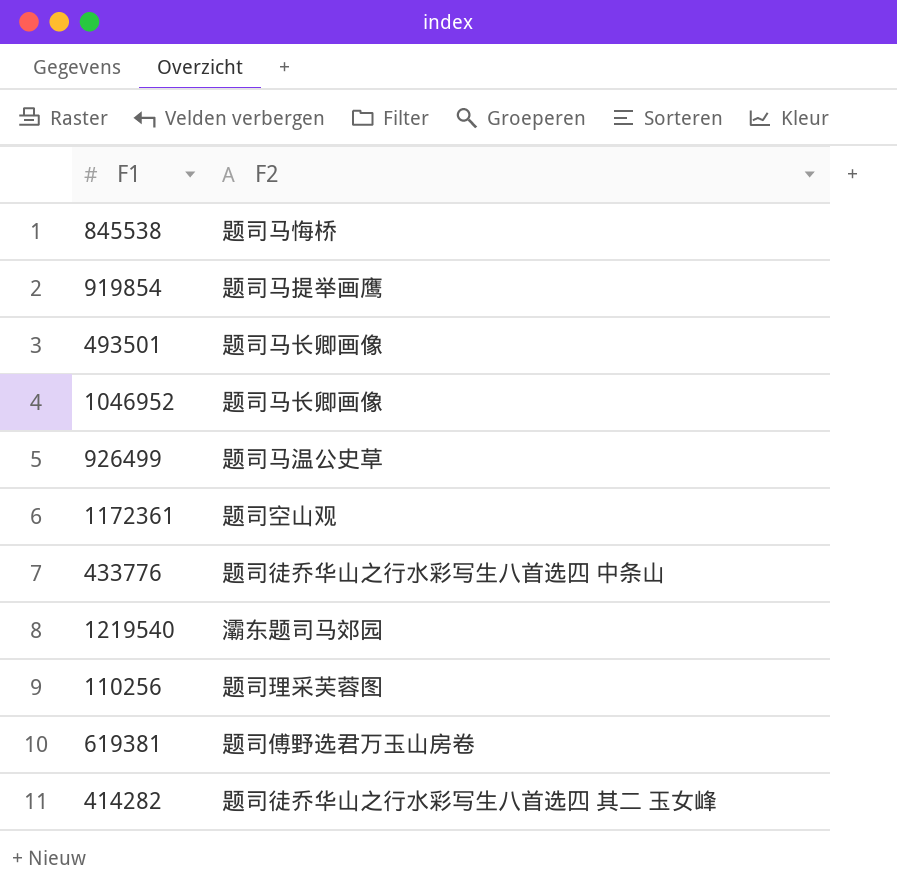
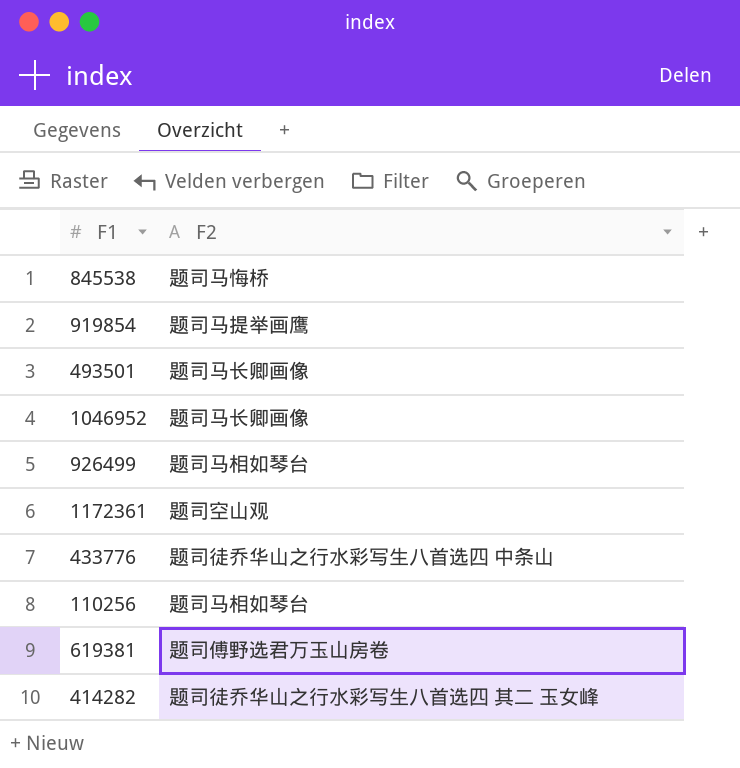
row 1219540: 灞东题司马郊园 -> none
926499 | F2: 题司马温公史草 -> 题司马相如琴台
110256 | F2: 题司理采芙蓉图 -> 题司马相如琴台

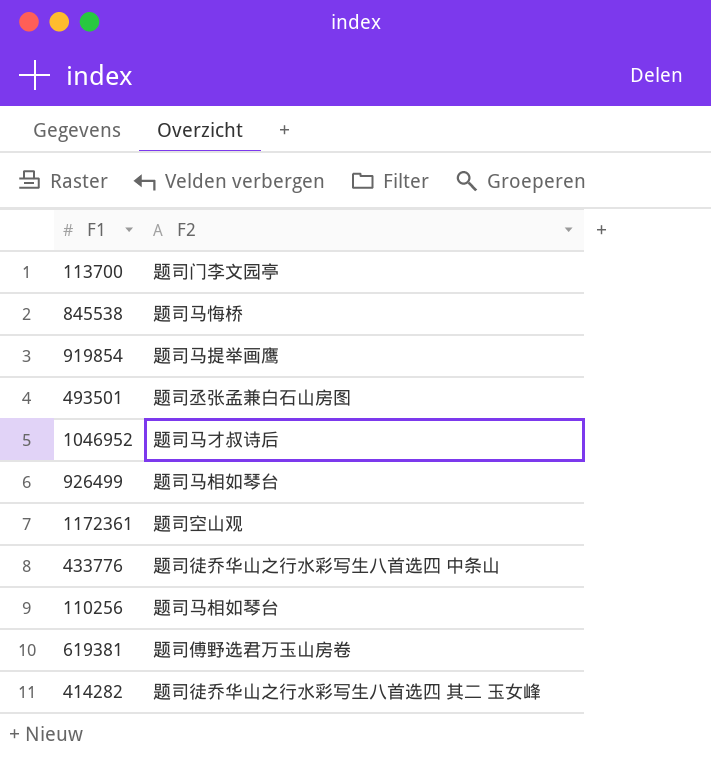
row 113700: none -> 题司门李文园亭
493501 | F2: 题司马长卿画像 -> 题司丞张孟兼白石山房图
1046952 | F2: 题司马长卿画像 -> 题司马才叔诗后

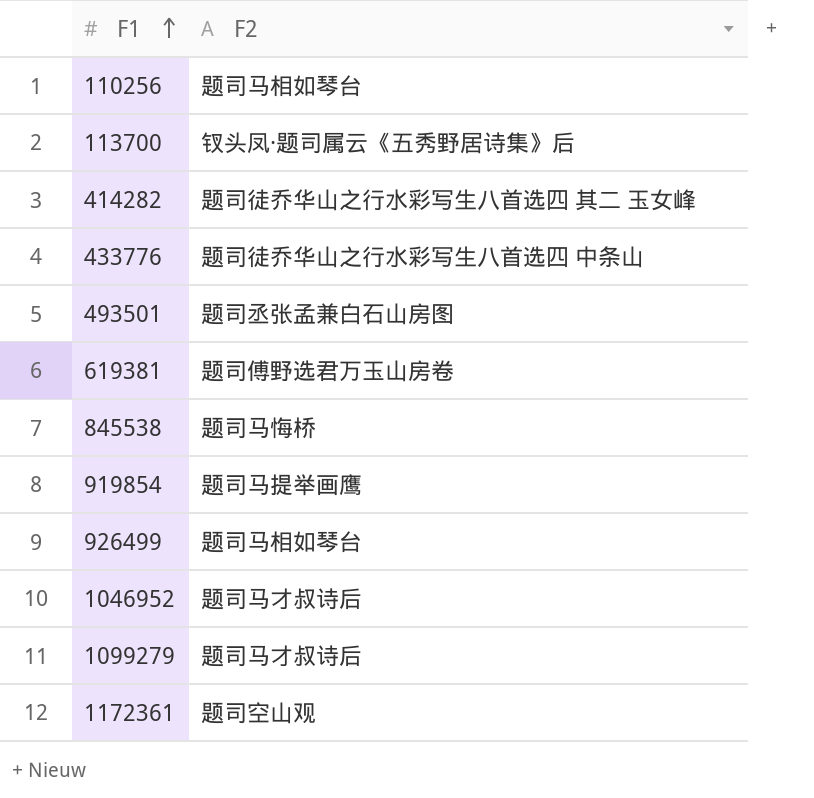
row order: none -> F1 ascending
113700 | F2: 题司门李文园亭 -> 钗头凤·题司属云《五秀野居诗集》后
row 1099279: none -> 题司马才叔诗后

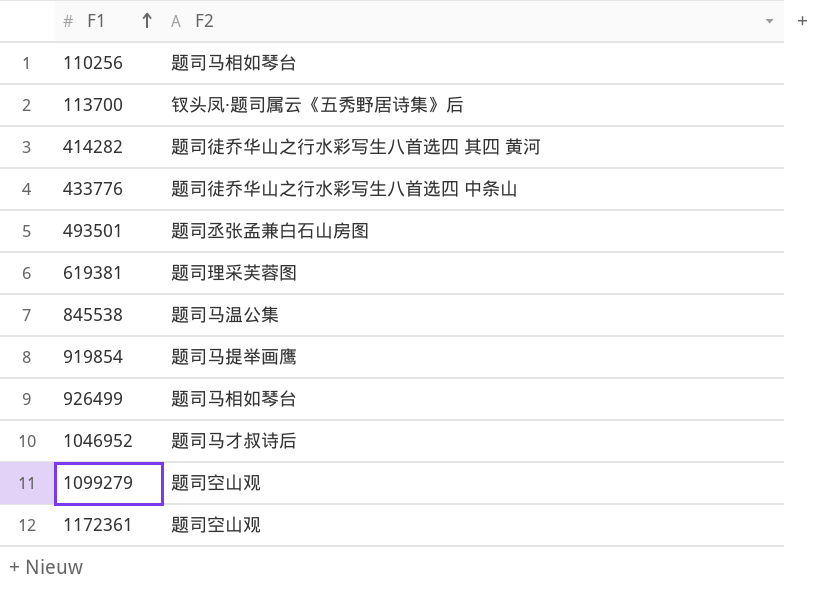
414282 | F2: 题司徒乔华山之行水彩写生八首选四 其二 玉女峰 -> 题司徒乔华山之行水彩写生八首选四 其四 黄河
619381 | F2: 题司傅野选君万玉山房卷 -> 题司理采芙蓉图
845538 | F2: 题司马悔桥 -> 题司马温公集
1099279 | F2: 题司马才叔诗后 -> 题司空山观

